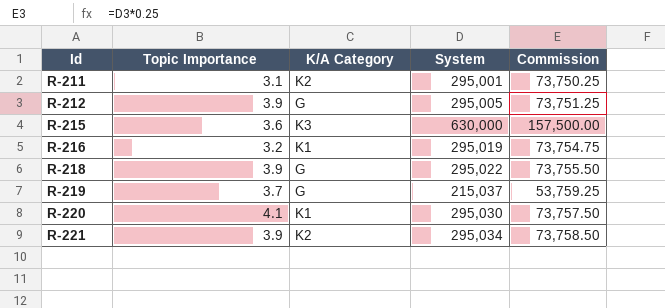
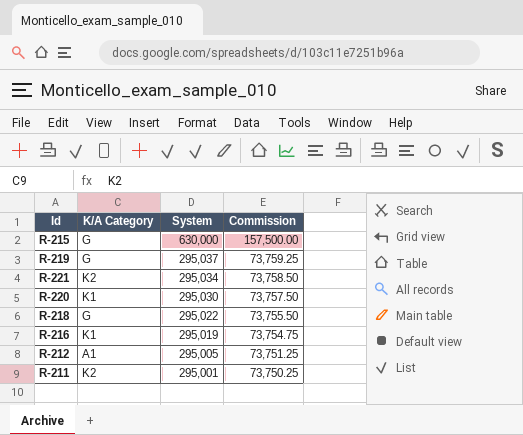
row order: Id ascending -> System descending
column Topic Importance | position: 2 -> none
R-215 | K/A Category: K3 -> G
R-219 | System: 215,037 -> 295,037
R-219 | Commission: 53,759.25 -> 73,759.25
R-212 | K/A Category: G -> A1

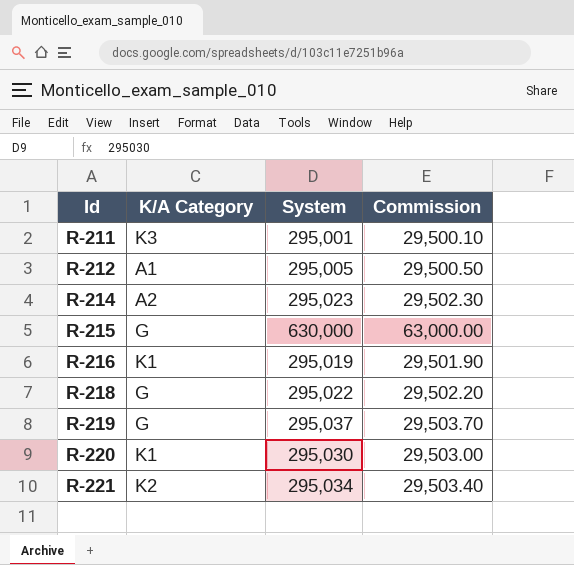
row order: System descending -> Id ascending
column Commission | formula: [System] * 0.25 -> [System] * 0.1
R-211 | K/A Category: K2 -> K3
row R-214: none -> A2 | 295,023 | 29,502.30

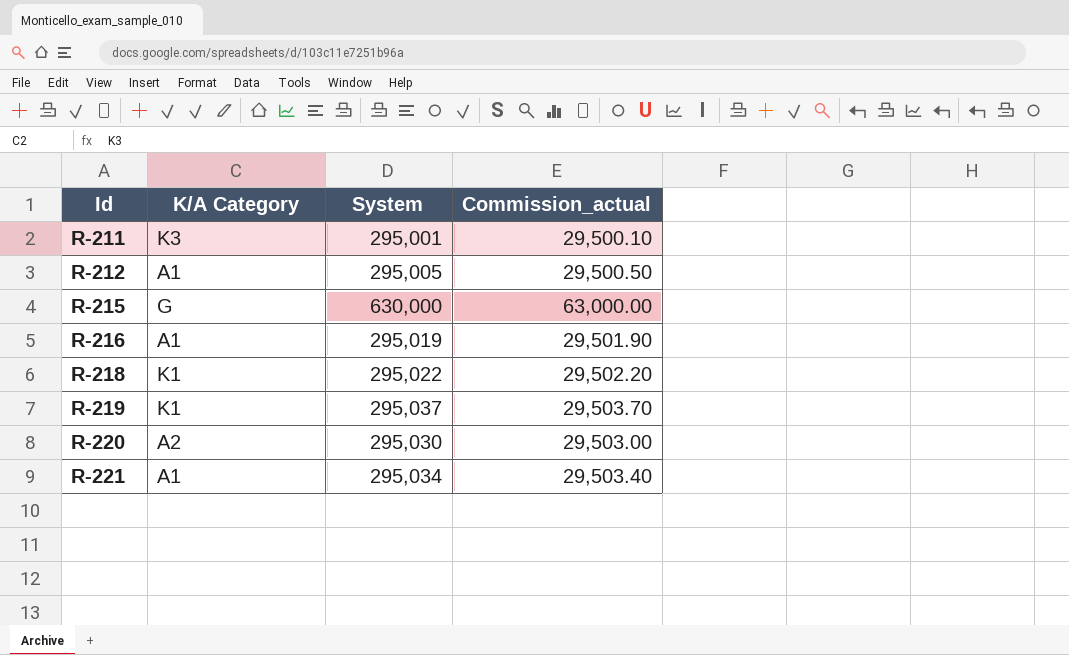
column name: Commission -> Commission_actual
row R-214: A2 | 295,023 | 29,502.30 -> none
R-216 | K/A Category: K1 -> A1
R-218 | K/A Category: G -> K1
R-219 | K/A Category: G -> K1
R-220 | K/A Category: K1 -> A2
R-221 | K/A Category: K2 -> A1

